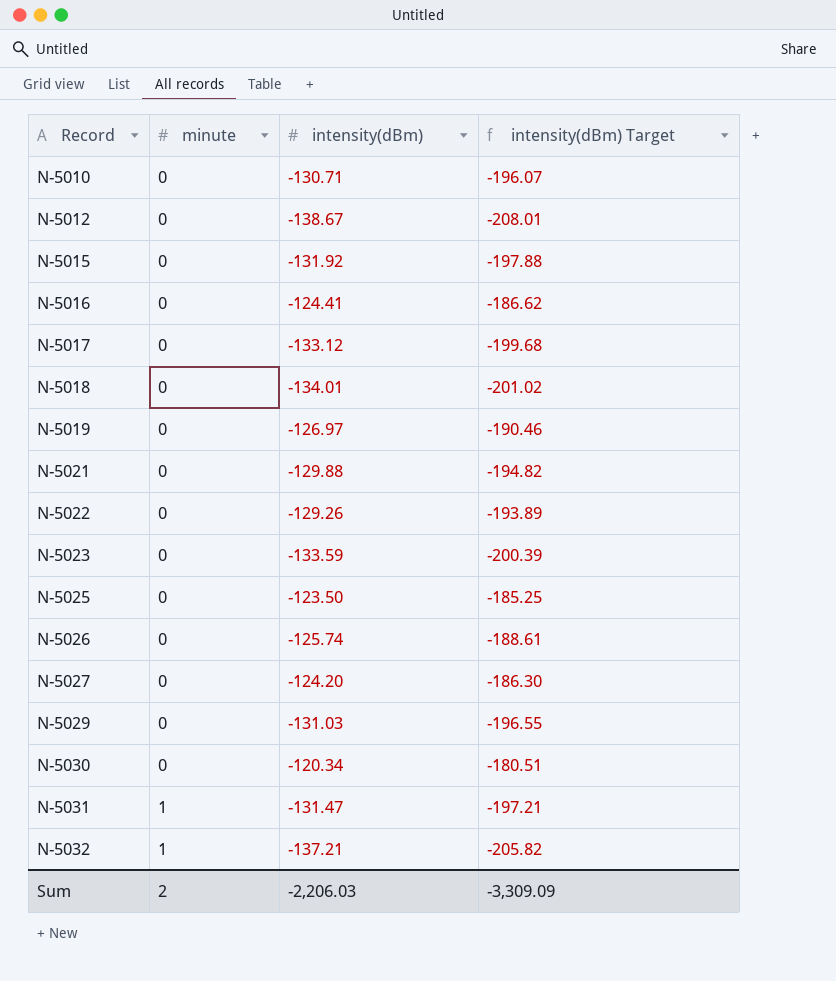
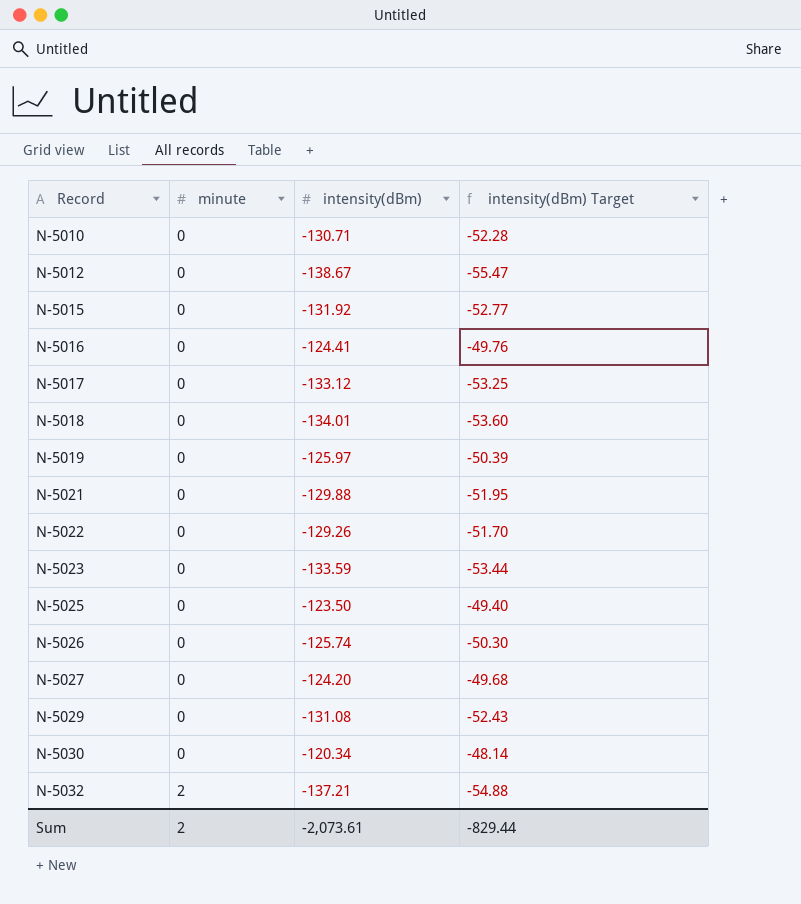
column intensity(dBm) Target | formula: [intensity(dBm)] * 1.5 -> [intensity(dBm)] * 0.4
row N-5031: 1 | -131.47 | -197.21 -> none
N-5019 | intensity(dBm): -126.97 -> -125.97
N-5029 | intensity(dBm): -131.03 -> -131.08
N-5032 | minute: 1 -> 2
Sum | intensity(dBm): -2,206.03 -> -2,073.61
Sum | intensity(dBm) Target: -3,309.09 -> -829.44

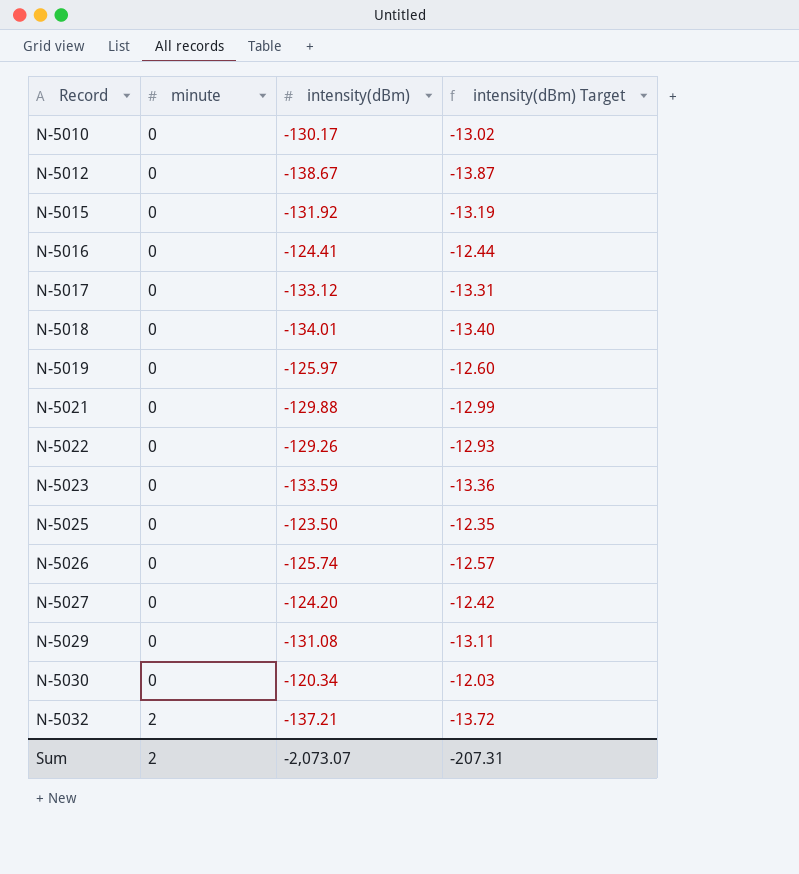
column intensity(dBm) Target | formula: [intensity(dBm)] * 0.4 -> [intensity(dBm)] * 0.1
N-5010 | intensity(dBm): -130.71 -> -130.17
Sum | intensity(dBm): -2,073.61 -> -2,073.07
Sum | intensity(dBm) Target: -829.44 -> -207.31

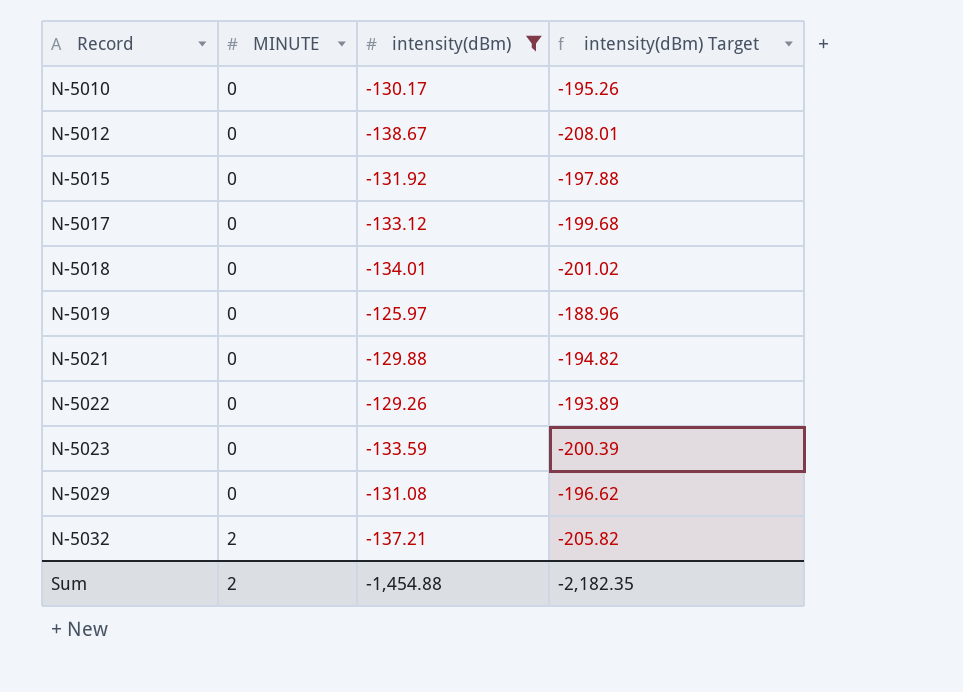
filter: none -> intensity(dBm) <= -125.97
column name: minute -> MINUTE
column intensity(dBm) Target | formula: [intensity(dBm)] * 0.1 -> [intensity(dBm)] * 1.5
Sum | intensity(dBm): -2,073.07 -> -1,454.88
Sum | intensity(dBm) Target: -207.31 -> -2,182.35

